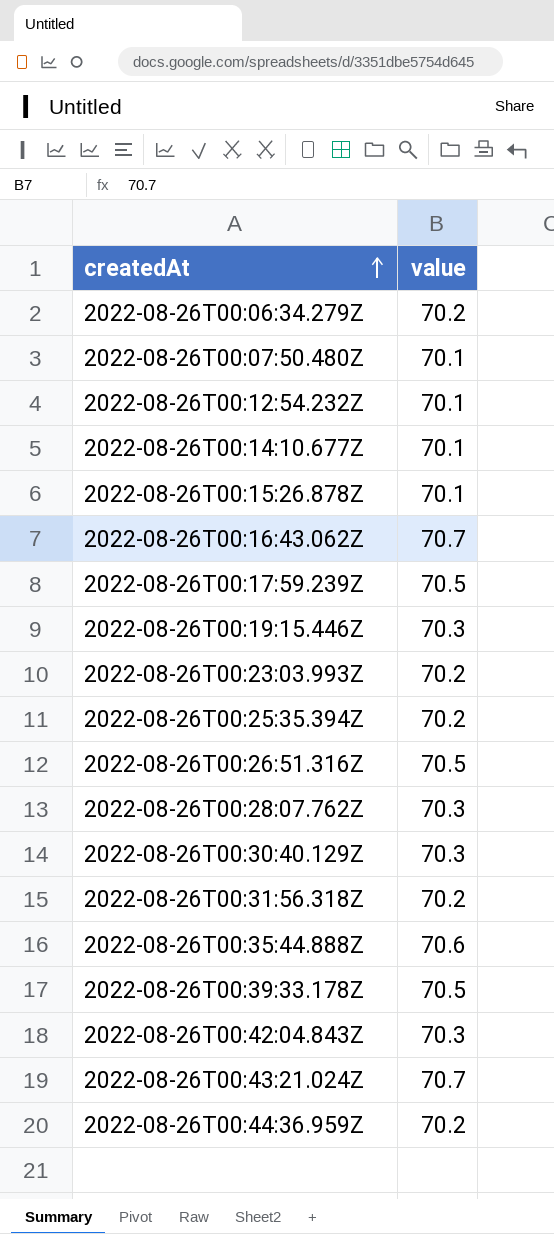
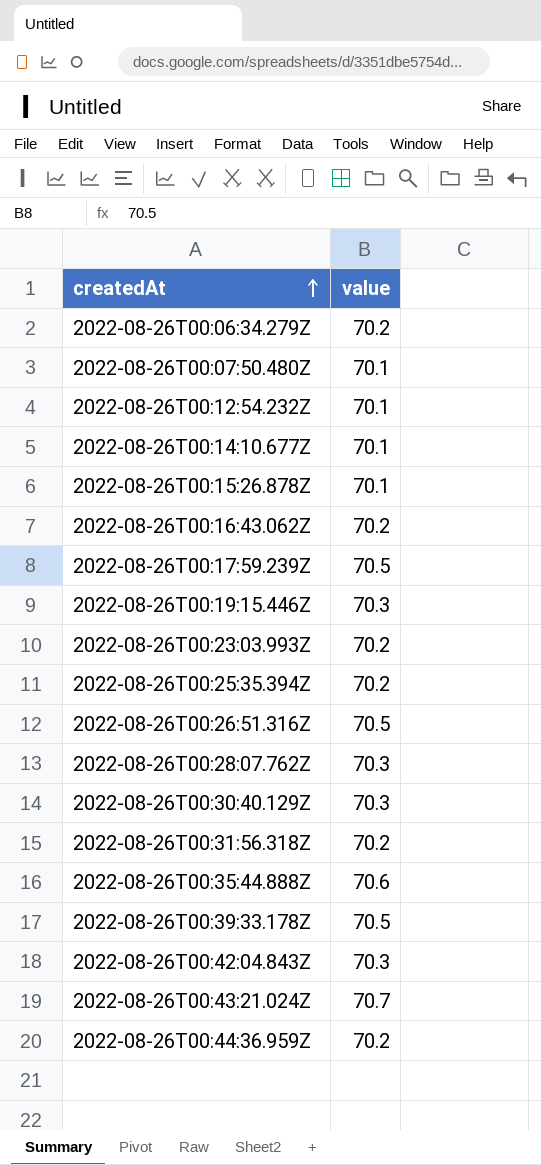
2022-08-26T00:16:43.062Z | value: 70.7 -> 70.2

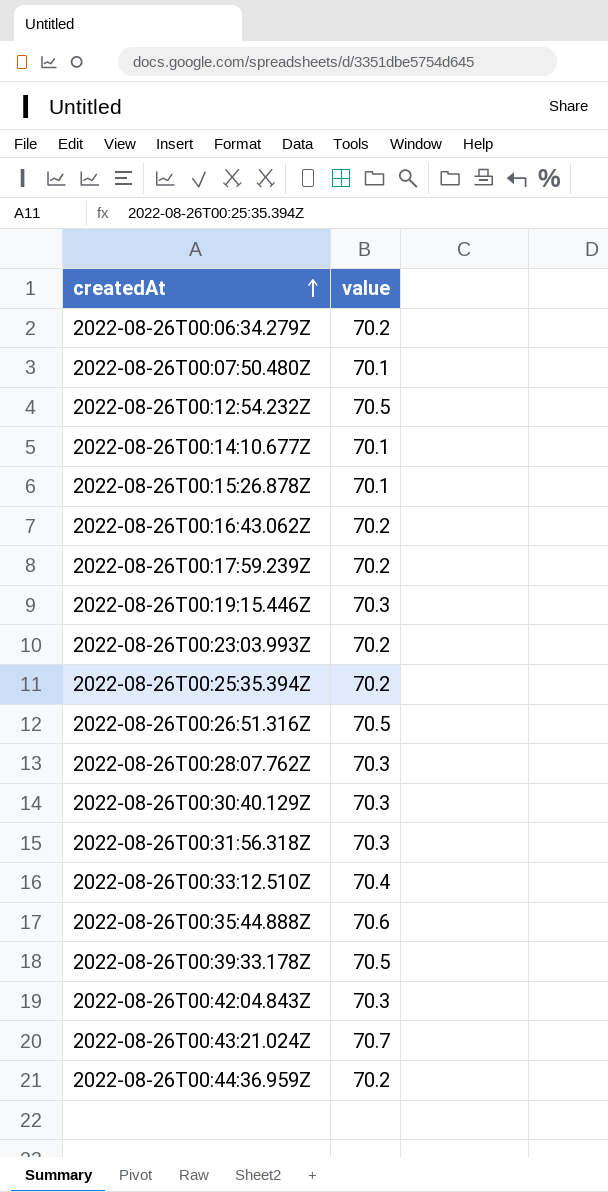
2022-08-26T00:12:54.232Z | value: 70.1 -> 70.5
2022-08-26T00:17:59.239Z | value: 70.5 -> 70.2
2022-08-26T00:31:56.318Z | value: 70.2 -> 70.3
row 2022-08-26T00:33:12.510Z: none -> 70.4

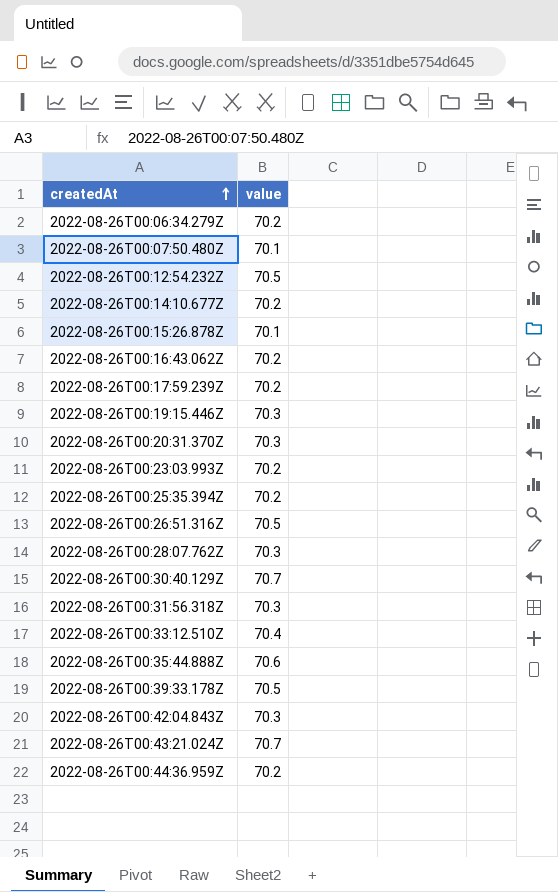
2022-08-26T00:14:10.677Z | value: 70.1 -> 70.2
row 2022-08-26T00:20:31.370Z: none -> 70.3
2022-08-26T00:30:40.129Z | value: 70.3 -> 70.7

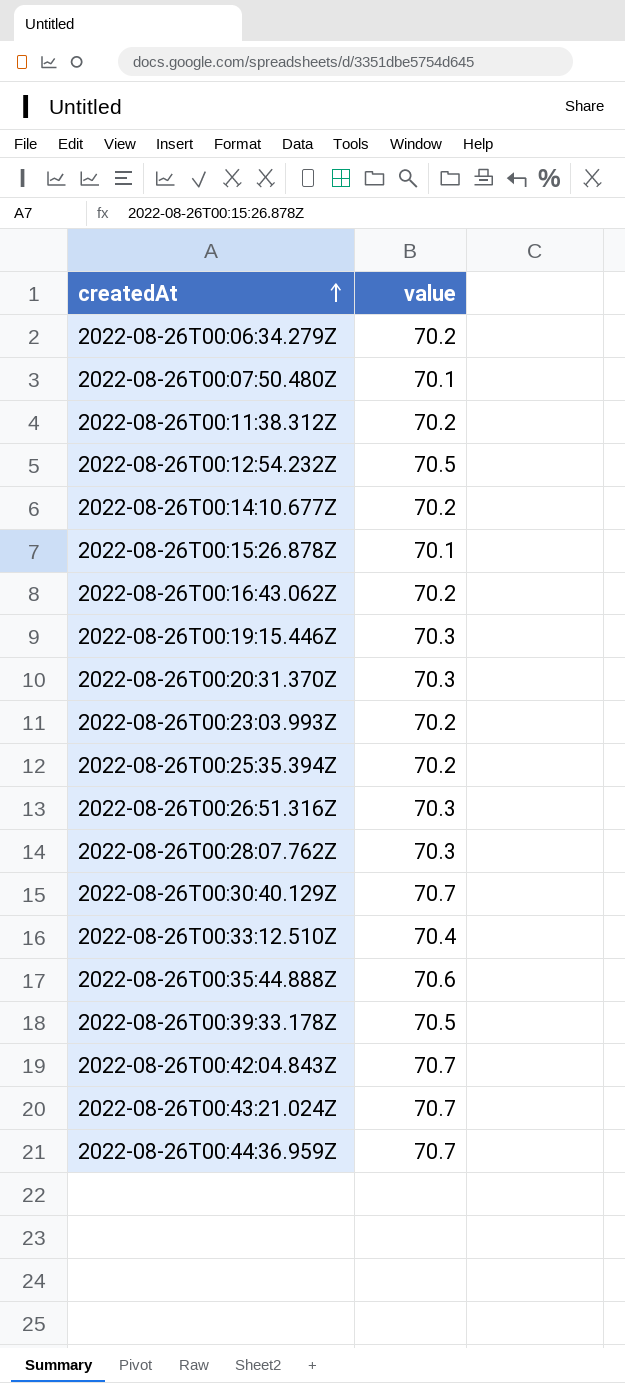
row 2022-08-26T00:17:59.239Z: 70.2 -> none
row 2022-08-26T00:31:56.318Z: 70.3 -> none
row 2022-08-26T00:11:38.312Z: none -> 70.2
2022-08-26T00:26:51.316Z | value: 70.5 -> 70.3
2022-08-26T00:42:04.843Z | value: 70.3 -> 70.7
2022-08-26T00:44:36.959Z | value: 70.2 -> 70.7

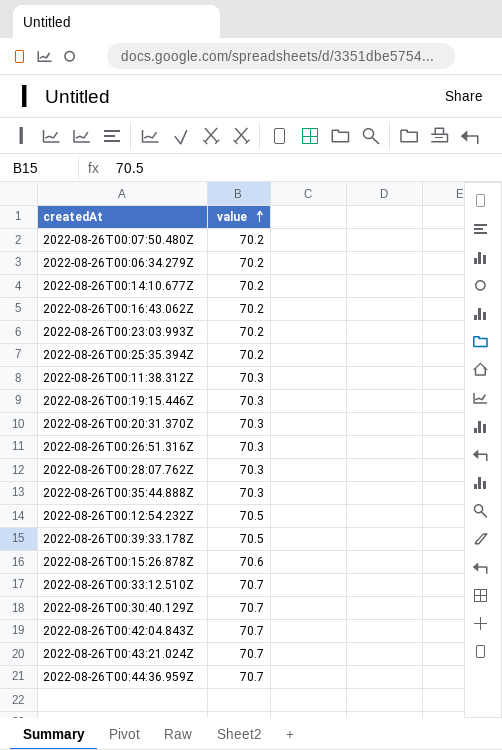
row order: createdAt ascending -> value ascending
2022-08-26T00:07:50.480Z | value: 70.1 -> 70.2
2022-08-26T00:11:38.312Z | value: 70.2 -> 70.3
2022-08-26T00:35:44.888Z | value: 70.6 -> 70.3
2022-08-26T00:15:26.878Z | value: 70.1 -> 70.6
2022-08-26T00:33:12.510Z | value: 70.4 -> 70.7

